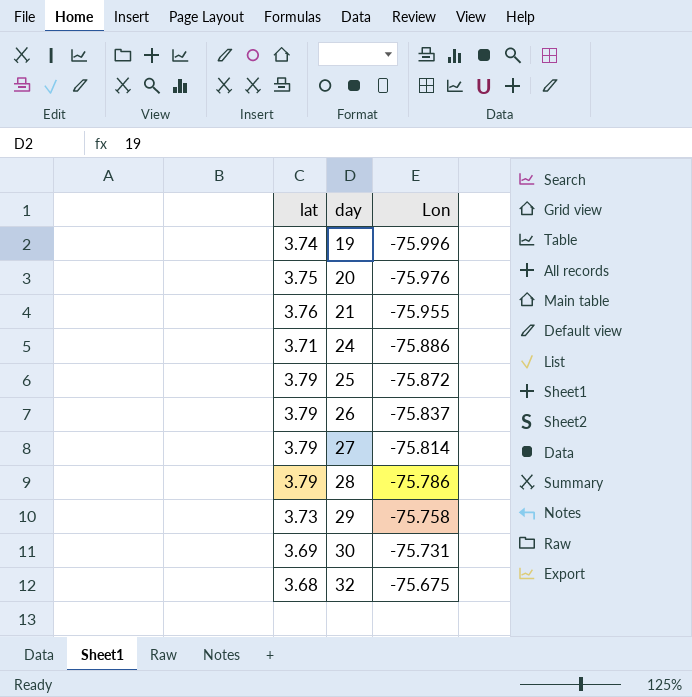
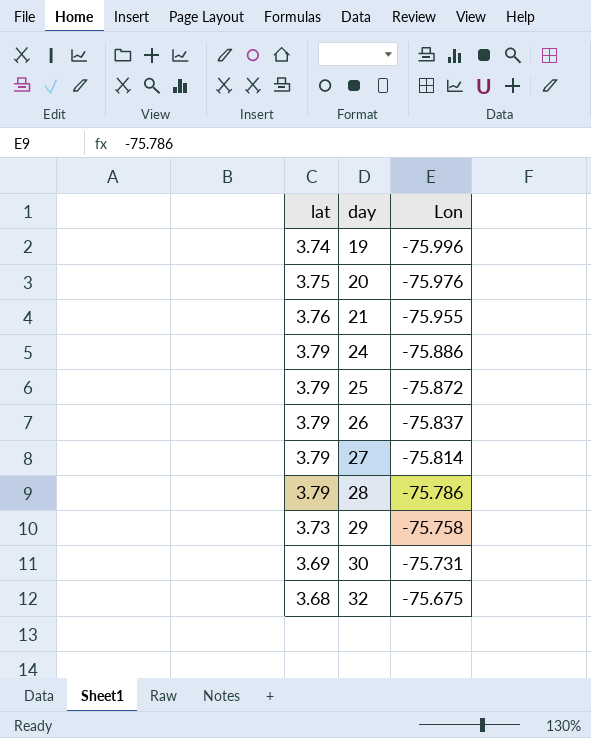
24 | lat: 3.71 -> 3.79

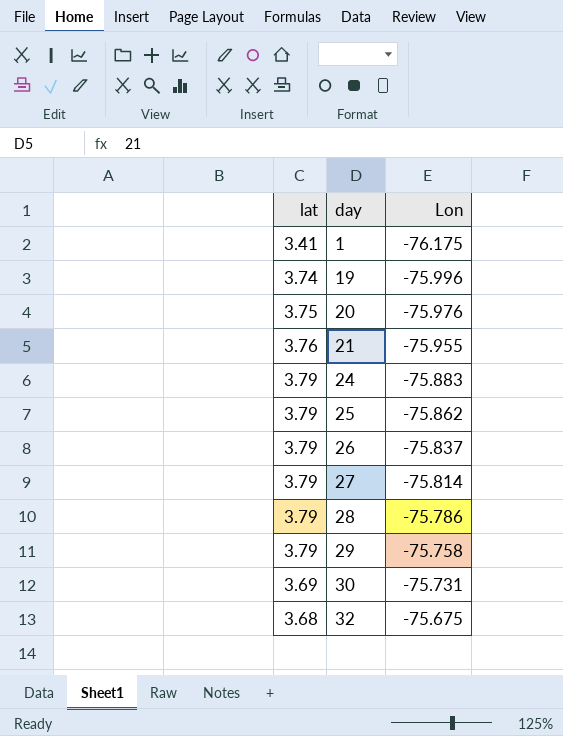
row 1: none -> 3.41 | -76.175
24 | Lon: -75.886 -> -75.883
25 | Lon: -75.872 -> -75.862
29 | lat: 3.73 -> 3.79

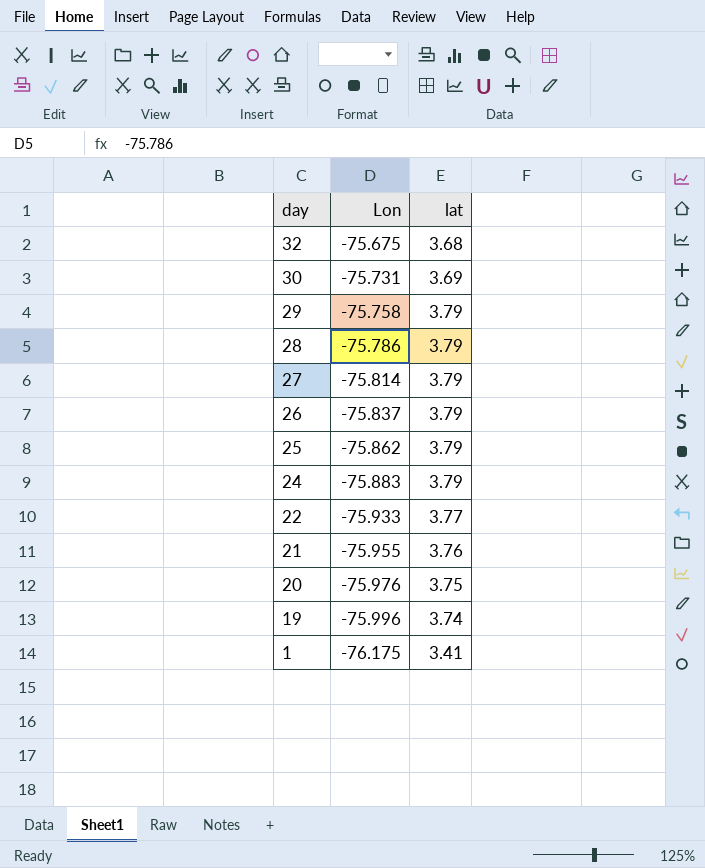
row order: day ascending -> day descending
column lat | position: 1 -> 3
row 22: none -> -75.933 | 3.77

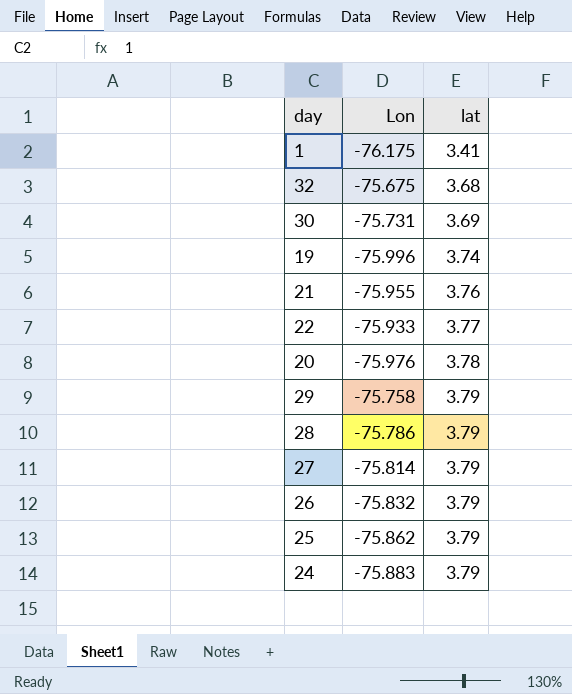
row order: day descending -> lat ascending
20 | lat: 3.75 -> 3.78
26 | Lon: -75.837 -> -75.832

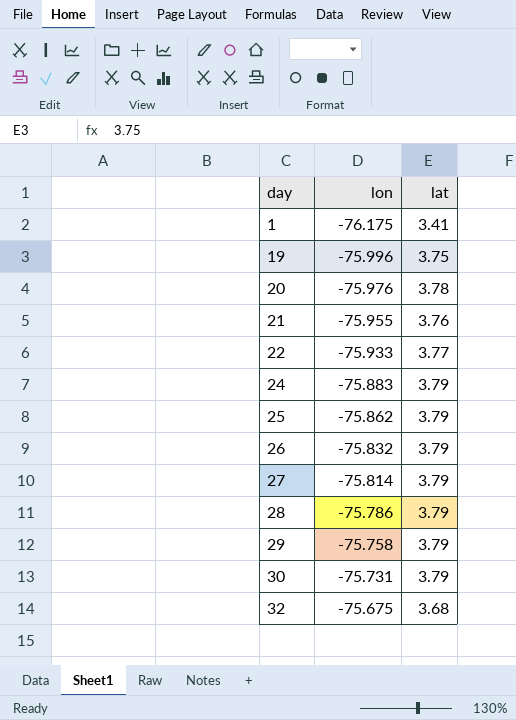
row order: lat ascending -> day ascending
column name: Lon -> lon
19 | lat: 3.74 -> 3.75
30 | lat: 3.69 -> 3.79

